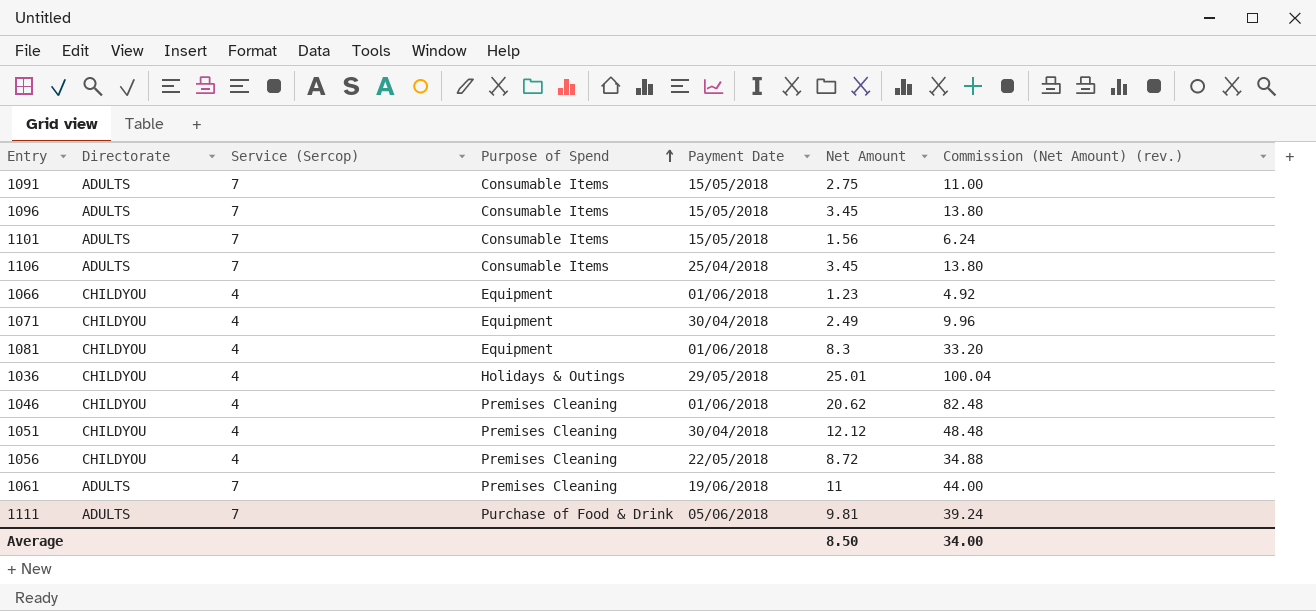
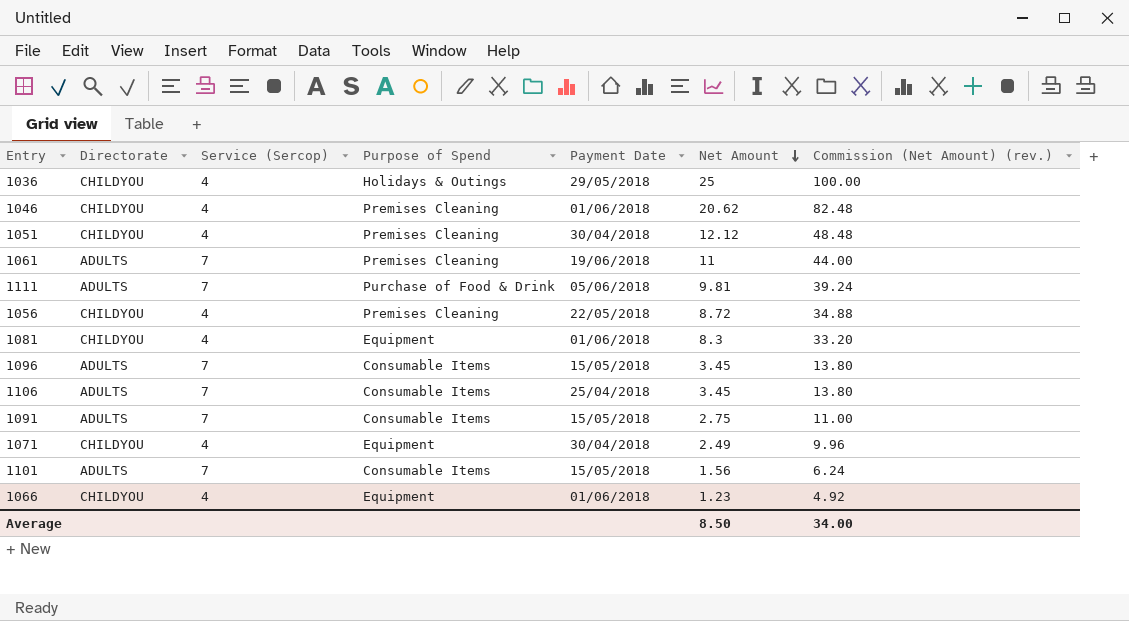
row order: Purpose of Spend ascending -> Net Amount descending
1036 | Net Amount: 25.01 -> 25
1036 | Commission (Net Amount) (rev.): 100.04 -> 100.00

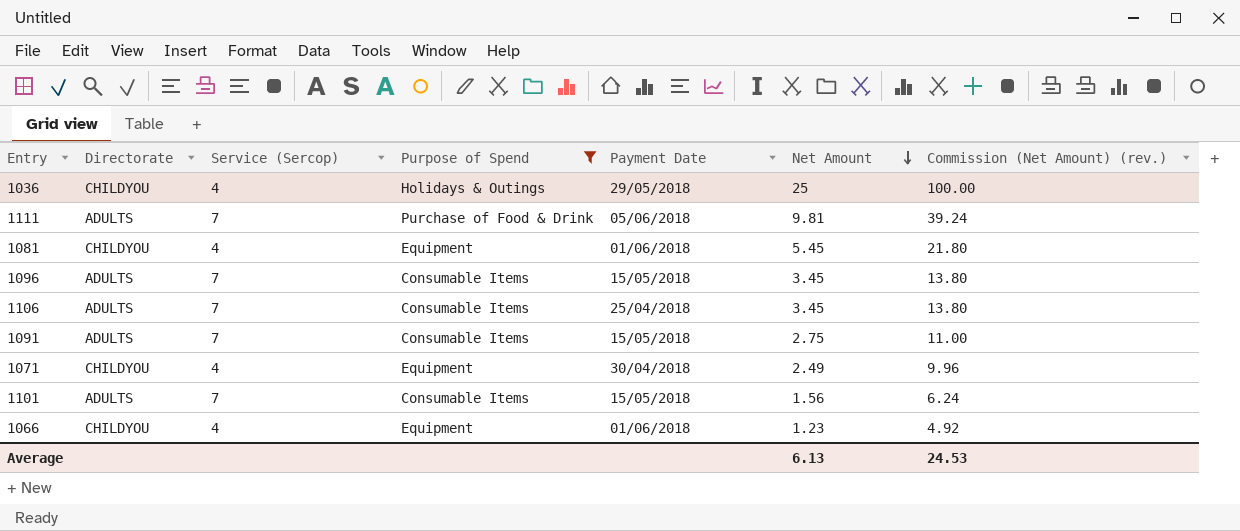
filter: none -> Purpose of Spend != Premises Cleaning
1081 | Net Amount: 8.3 -> 5.45
1081 | Commission (Net Amount) (rev.): 33.20 -> 21.80
Average | Net Amount: 8.50 -> 6.13
Average | Commission (Net Amount) (rev.): 34.00 -> 24.53

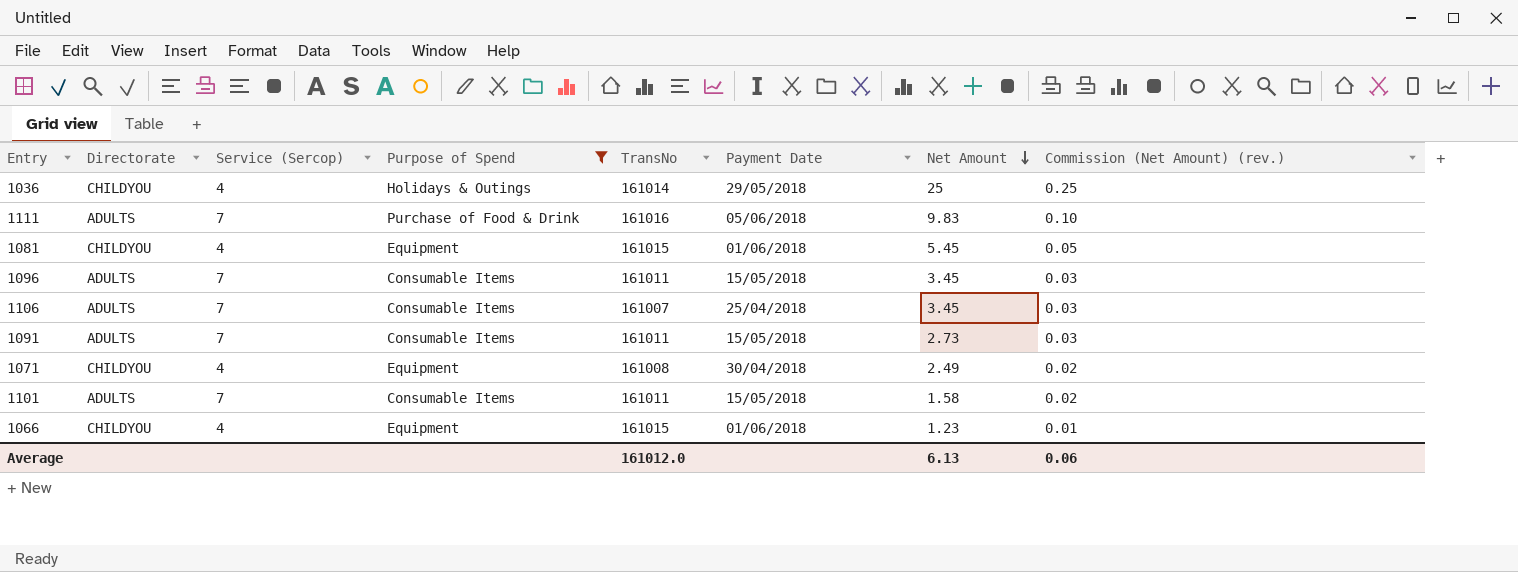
column TransNo | position: none -> 5
column Commission (Net Amount) (rev.) | formula: [Net Amount] * 4 -> [Net Amount] * 0.01
1111 | Net Amount: 9.81 -> 9.83
1091 | Net Amount: 2.75 -> 2.73
1101 | Net Amount: 1.56 -> 1.58
Average | Commission (Net Amount) (rev.): 24.53 -> 0.06

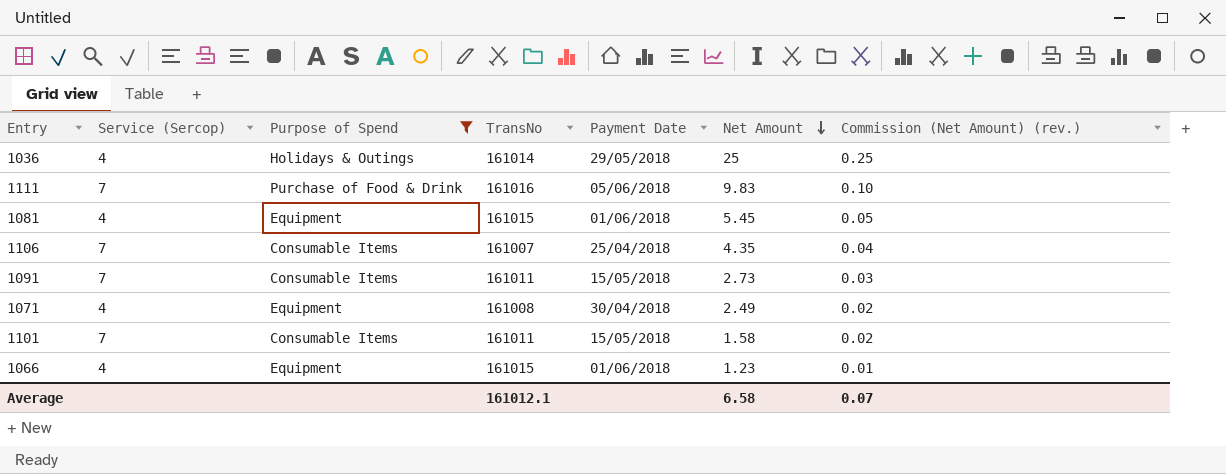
column Directorate | position: 2 -> none
row 1096: ADULTS | 7 | Consumable Items | 161011 | 15/05/2018 | 3.45 | 0.03 -> none
1106 | Net Amount: 3.45 -> 4.35
1106 | Commission (Net Amount) (rev.): 0.03 -> 0.04
Average | TransNo: 161012.0 -> 161012.1
Average | Net Amount: 6.13 -> 6.58
Average | Commission (Net Amount) (rev.): 0.06 -> 0.07

